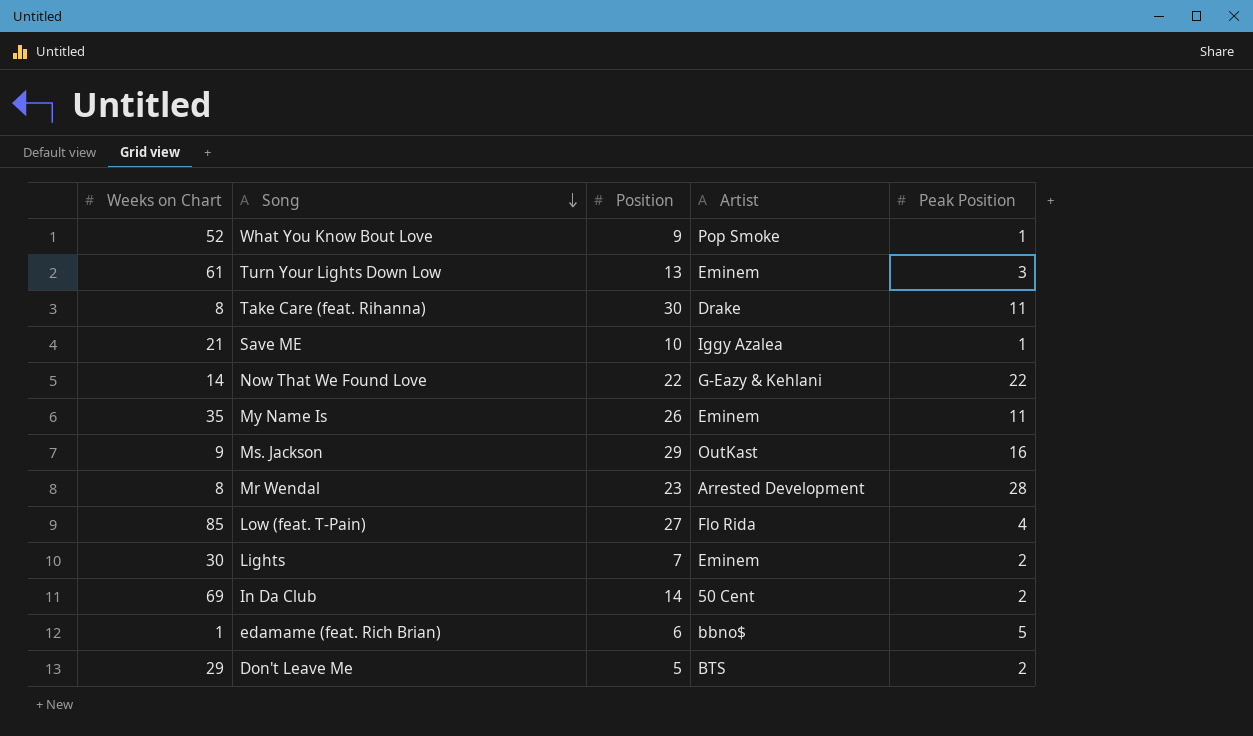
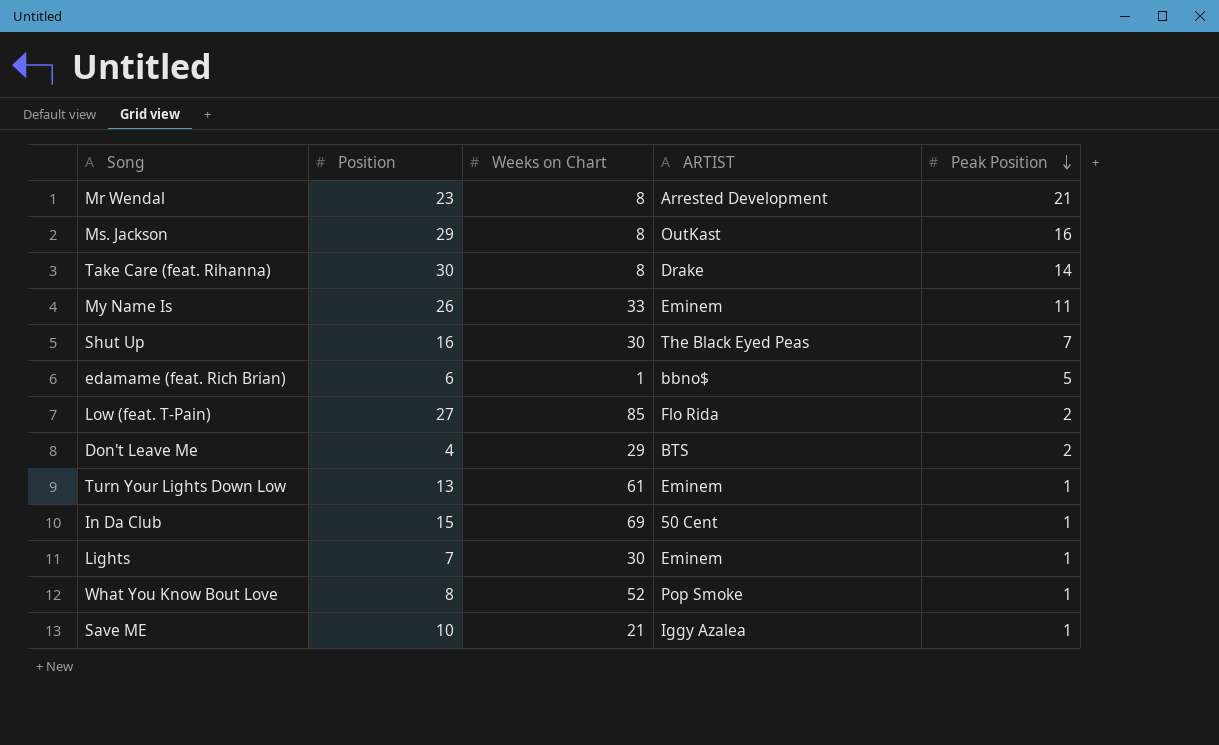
row order: Song descending -> Peak Position descending
column Weeks on Chart | position: 1 -> 3
column name: Artist -> ARTIST
row Now That We Found Love: 14 | 22 | G-Eazy & Kehlani | 22 -> none
Mr Wendal | Peak Position: 28 -> 21
Ms. Jackson | Weeks on Chart: 9 -> 8
Take Care (feat. Rihanna) | Peak Position: 11 -> 14
My Name Is | Weeks on Chart: 35 -> 33
row Shut Up: none -> 16 | 30 | The Black Eyed Peas | 7
Low (feat. T-Pain) | Peak Position: 4 -> 2
Don't Leave Me | Position: 5 -> 4
Turn Your Lights Down Low | Peak Position: 3 -> 1
In Da Club | Position: 14 -> 15
In Da Club | Peak Position: 2 -> 1
Lights | Peak Position: 2 -> 1
What You Know Bout Love | Position: 9 -> 8

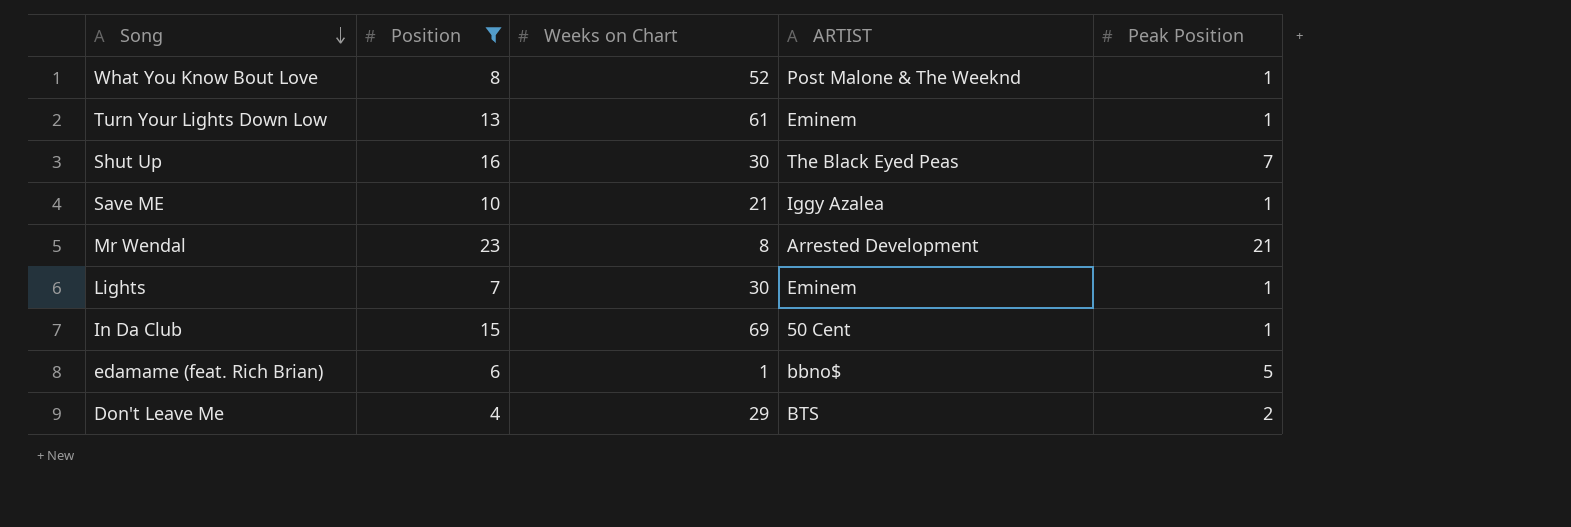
filter: none -> Position <= 23
row order: Peak Position descending -> Song descending
What You Know Bout Love | ARTIST: Pop Smoke -> Post Malone & The Weeknd

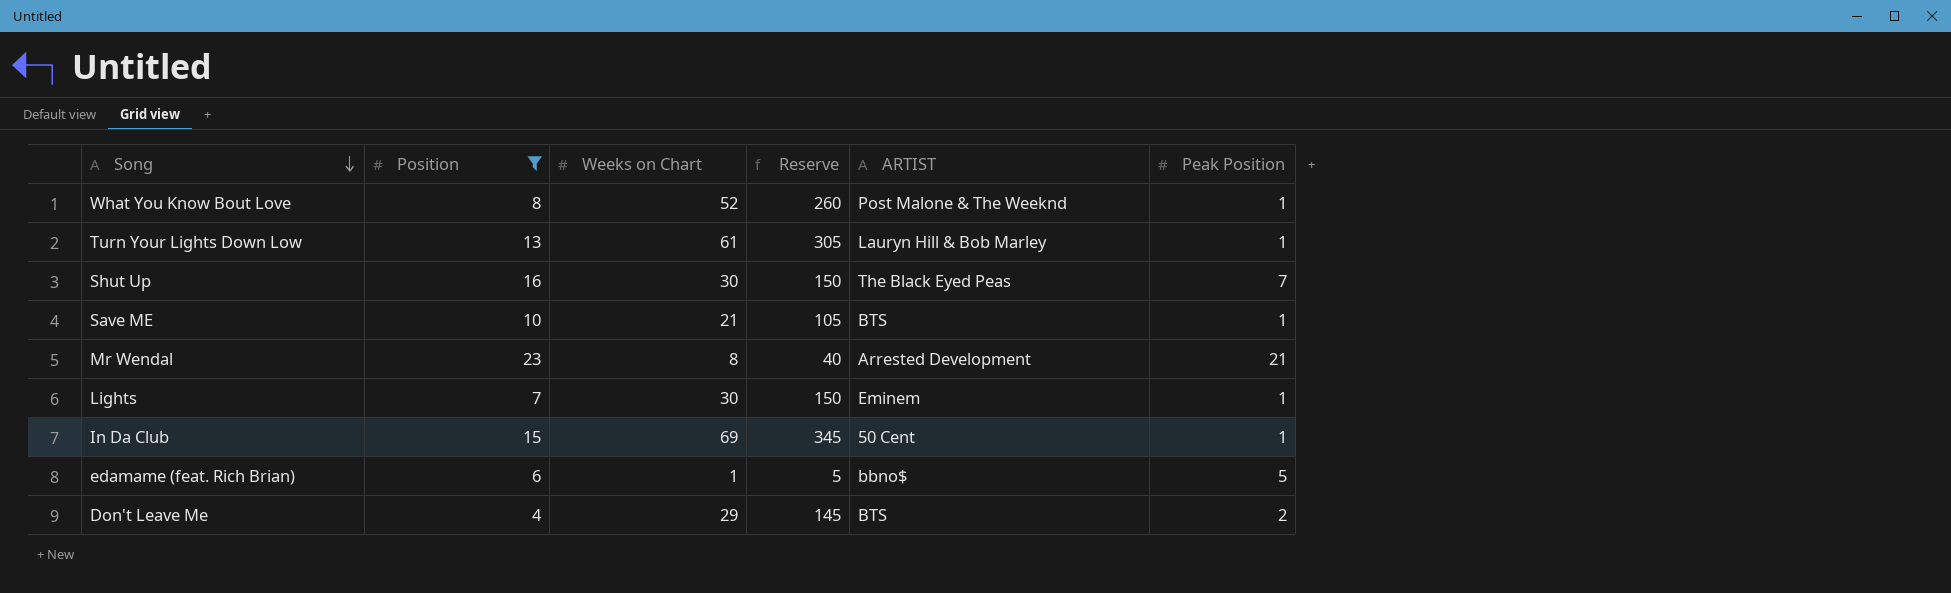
column Reserve | formula: none -> [Weeks on Chart] * 5
Turn Your Lights Down Low | ARTIST: Eminem -> Lauryn Hill & Bob Marley
Save ME | ARTIST: Iggy Azalea -> BTS

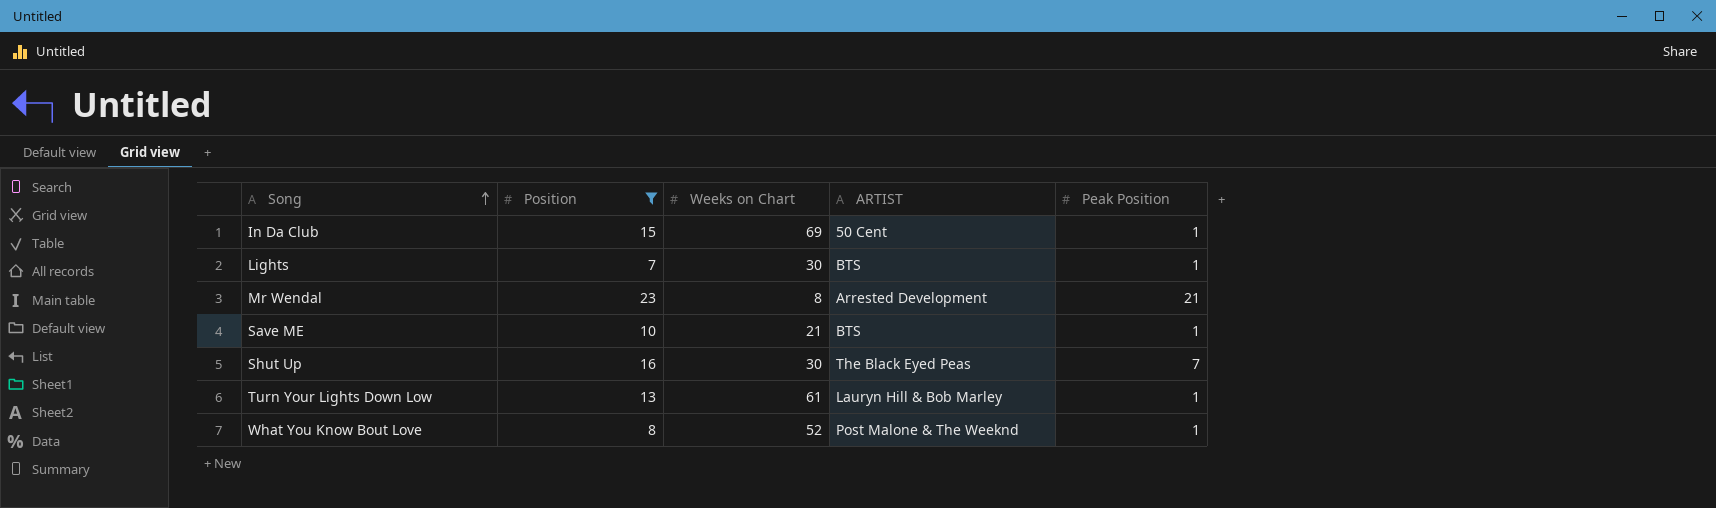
row order: Song descending -> Song ascending
column Reserve | formula: [Weeks on Chart] * 5 -> none
row edamame (feat. Rich Brian): 6 | 1 | 5 | bbno$ | 5 -> none
row Don't Leave Me: 4 | 29 | 145 | BTS | 2 -> none
Lights | ARTIST: Eminem -> BTS

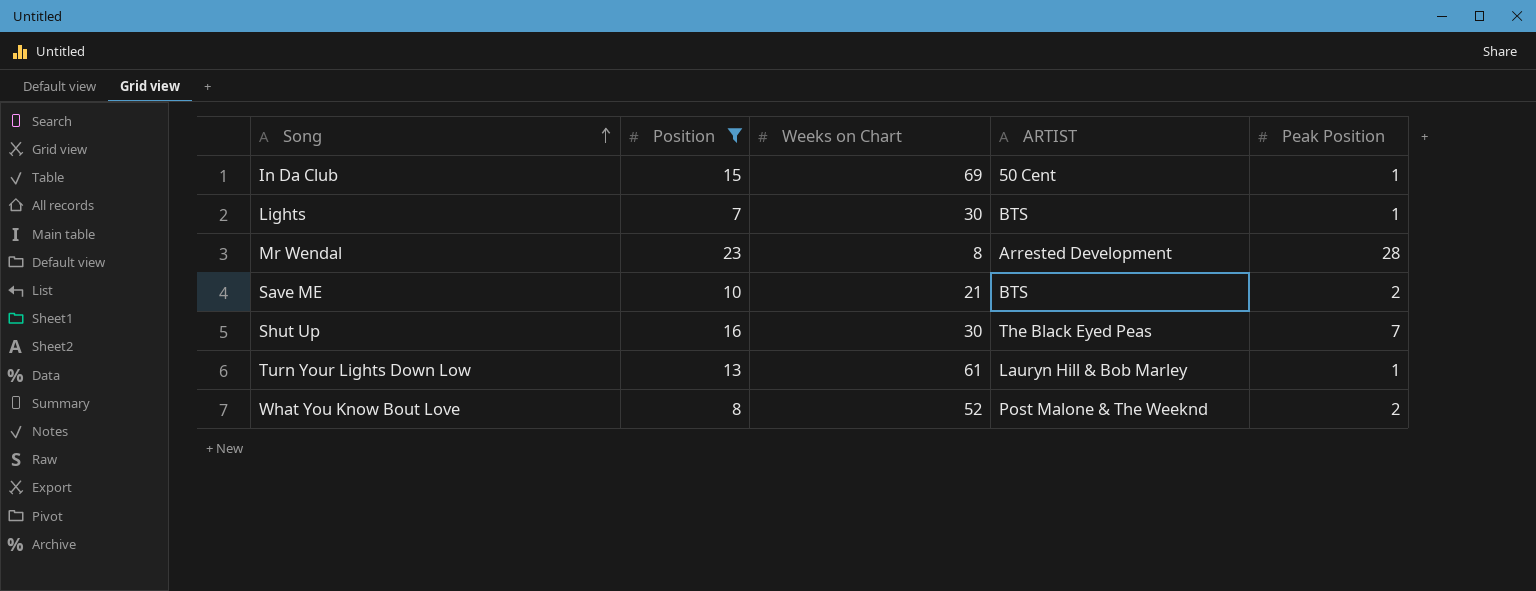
Mr Wendal | Peak Position: 21 -> 28
Save ME | Peak Position: 1 -> 2
What You Know Bout Love | Peak Position: 1 -> 2

